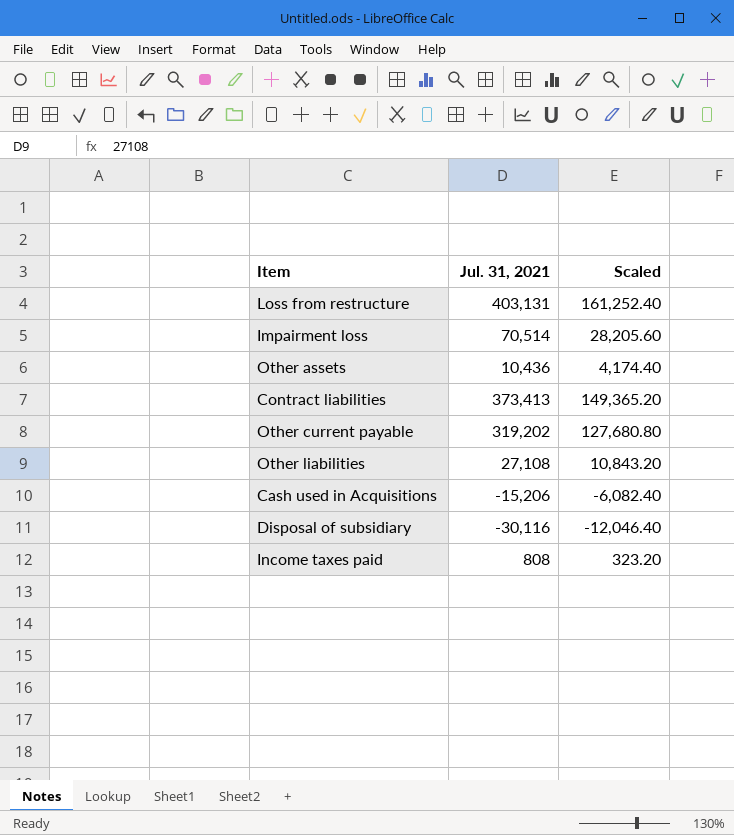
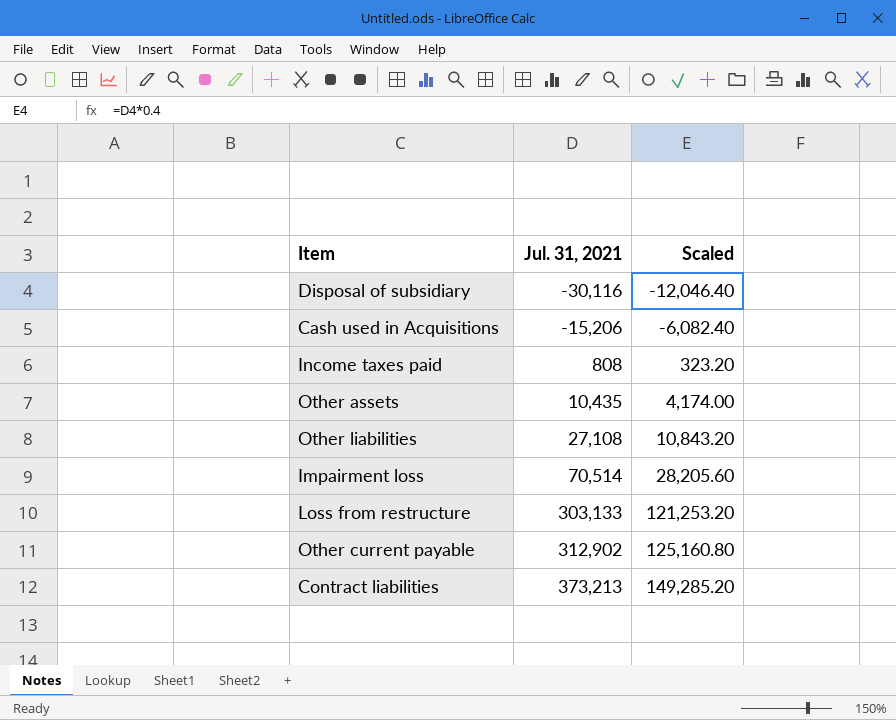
row order: none -> Jul. 31, 2021 ascending
Other assets | Jul. 31, 2021: 10,436 -> 10,435
Other assets | Scaled: 4,174.40 -> 4,174.00
Loss from restructure | Jul. 31, 2021: 403,131 -> 303,133
Loss from restructure | Scaled: 161,252.40 -> 121,253.20
Other current payable | Jul. 31, 2021: 319,202 -> 312,902
Other current payable | Scaled: 127,680.80 -> 125,160.80
Contract liabilities | Jul. 31, 2021: 373,413 -> 373,213
Contract liabilities | Scaled: 149,365.20 -> 149,285.20

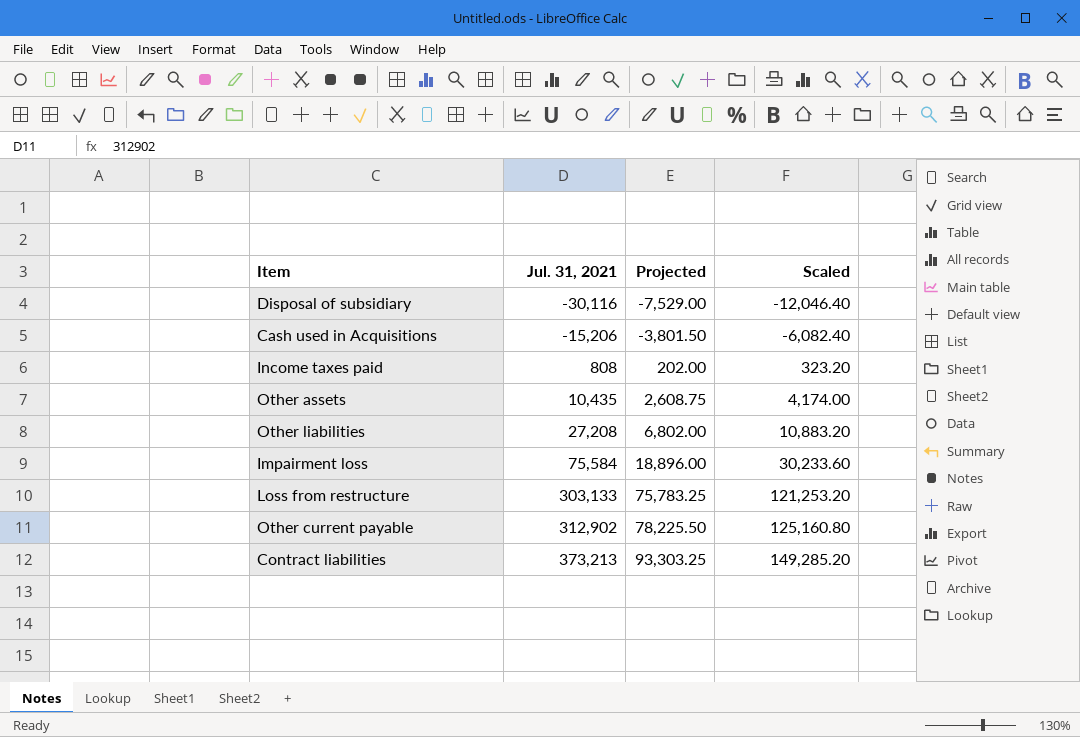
column Projected | formula: none -> [Jul. 31, 2021] * 0.25
Other liabilities | Jul. 31, 2021: 27,108 -> 27,208
Other liabilities | Scaled: 10,843.20 -> 10,883.20
Impairment loss | Jul. 31, 2021: 70,514 -> 75,584
Impairment loss | Scaled: 28,205.60 -> 30,233.60

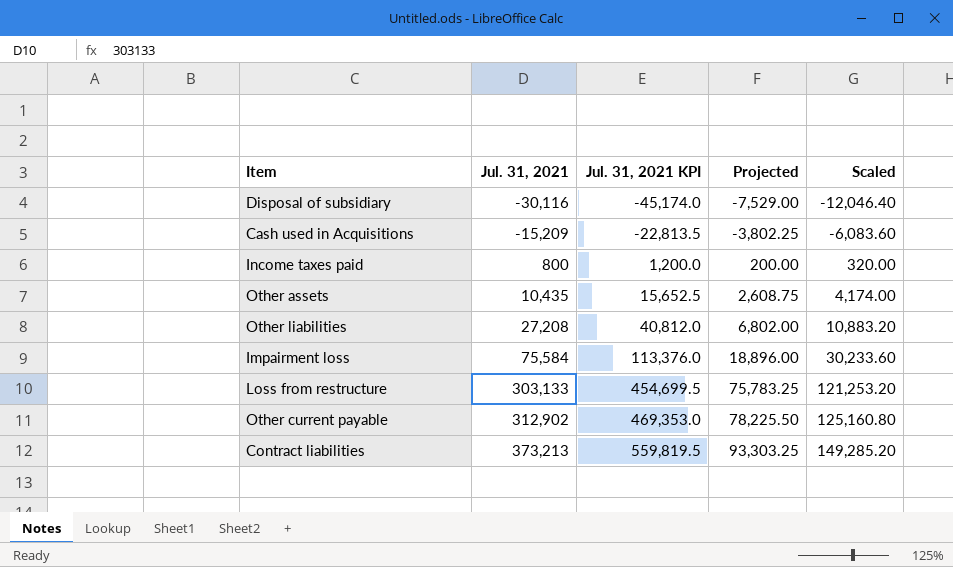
column Jul. 31, 2021 KPI | formula: none -> [Jul. 31, 2021] * 1.5
Cash used in Acquisitions | Jul. 31, 2021: -15,206 -> -15,209
Cash used in Acquisitions | Projected: -3,801.50 -> -3,802.25
Cash used in Acquisitions | Scaled: -6,082.40 -> -6,083.60
Income taxes paid | Jul. 31, 2021: 808 -> 800
Income taxes paid | Projected: 202.00 -> 200.00
Income taxes paid | Scaled: 323.20 -> 320.00

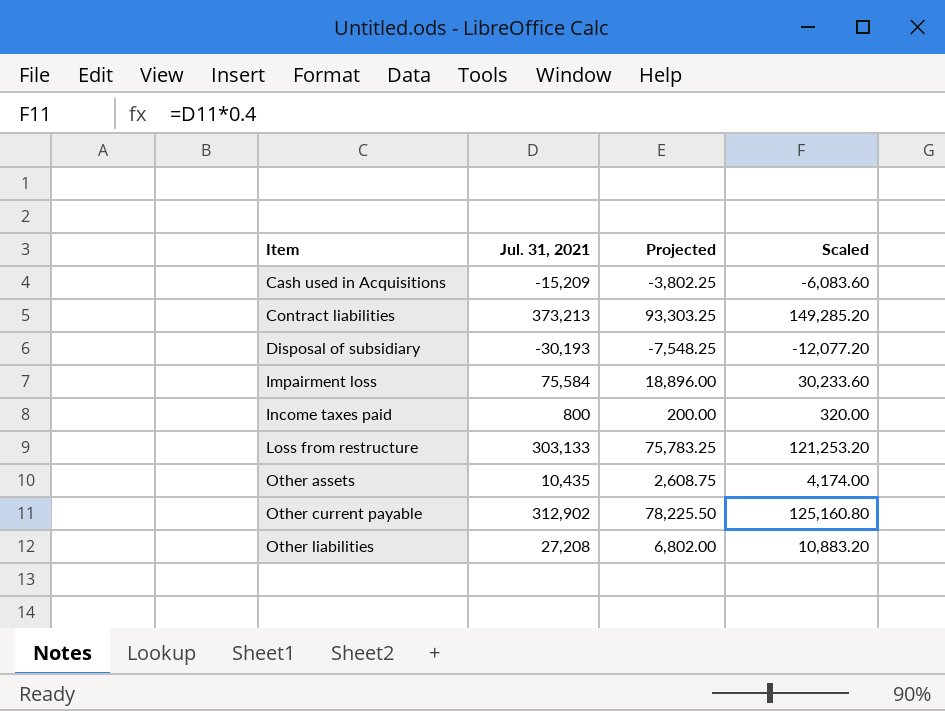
row order: Jul. 31, 2021 ascending -> Item ascending
column Jul. 31, 2021 KPI | formula: [Jul. 31, 2021] * 1.5 -> none
Disposal of subsidiary | Jul. 31, 2021: -30,116 -> -30,193
Disposal of subsidiary | Projected: -7,529.00 -> -7,548.25
Disposal of subsidiary | Scaled: -12,046.40 -> -12,077.20

